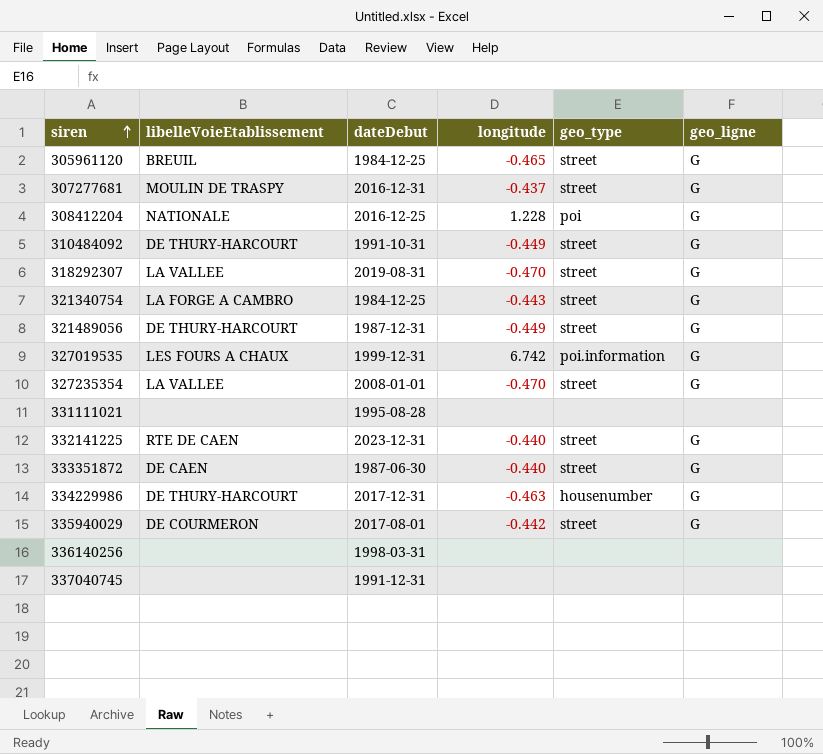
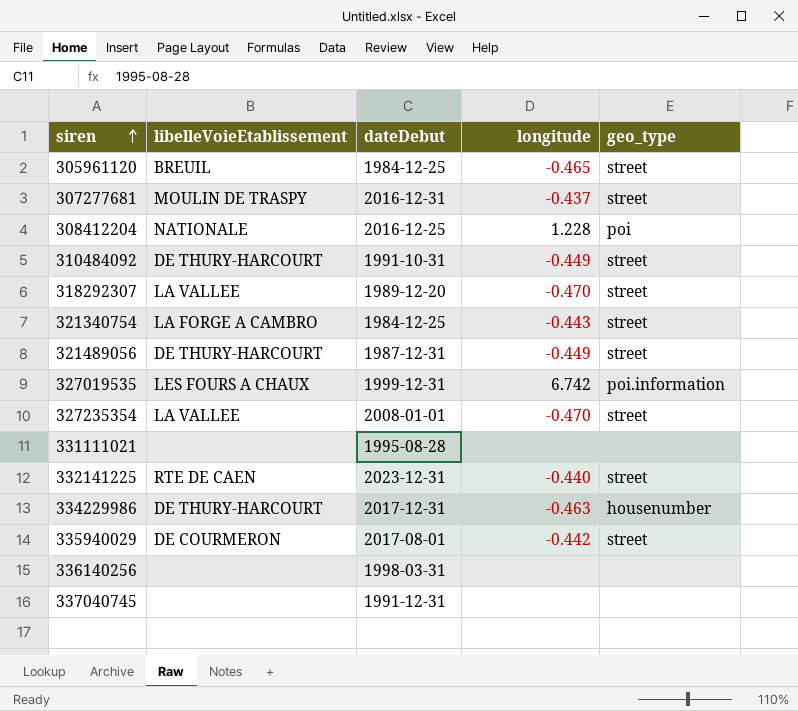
column geo_ligne | position: 6 -> none
row 333351872: DE CAEN | 1987-06-30 | -0.440 | street | G -> none
318292307 | dateDebut: 2019-08-31 -> 1989-12-20

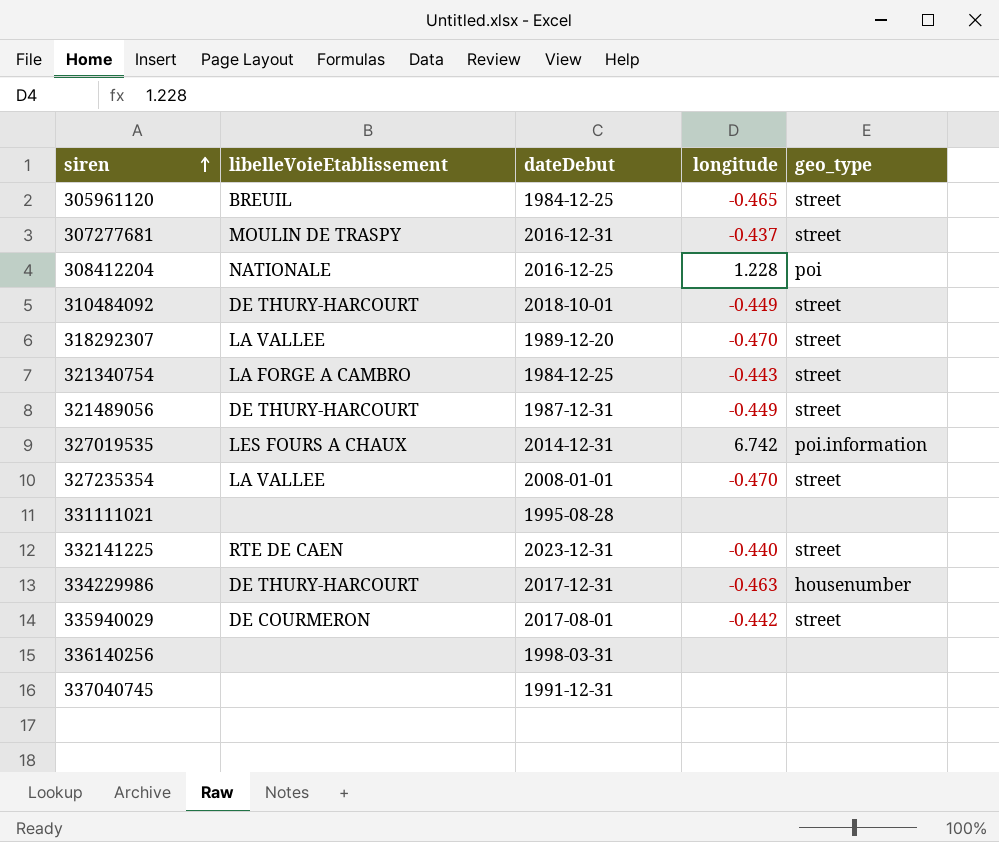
310484092 | dateDebut: 1991-10-31 -> 2018-10-01
327019535 | dateDebut: 1999-12-31 -> 2014-12-31

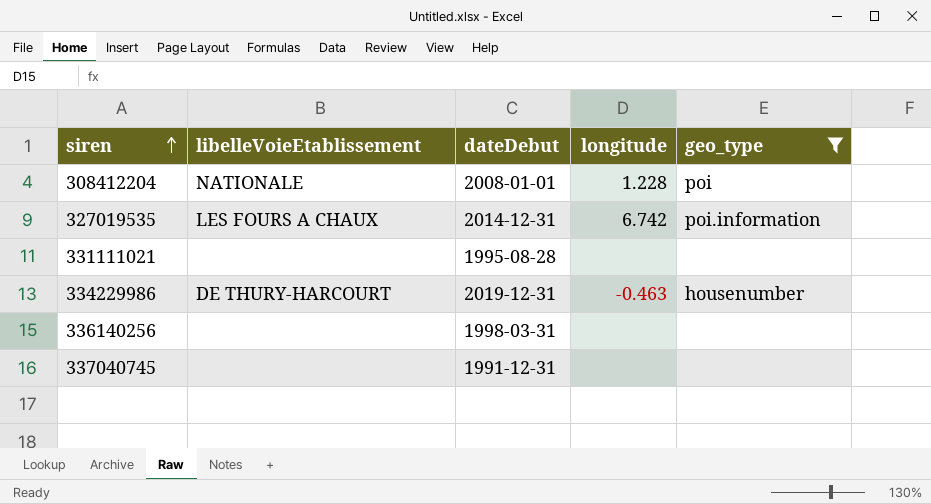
filter: none -> geo_type != street
308412204 | dateDebut: 2016-12-25 -> 2008-01-01
334229986 | dateDebut: 2017-12-31 -> 2019-12-31

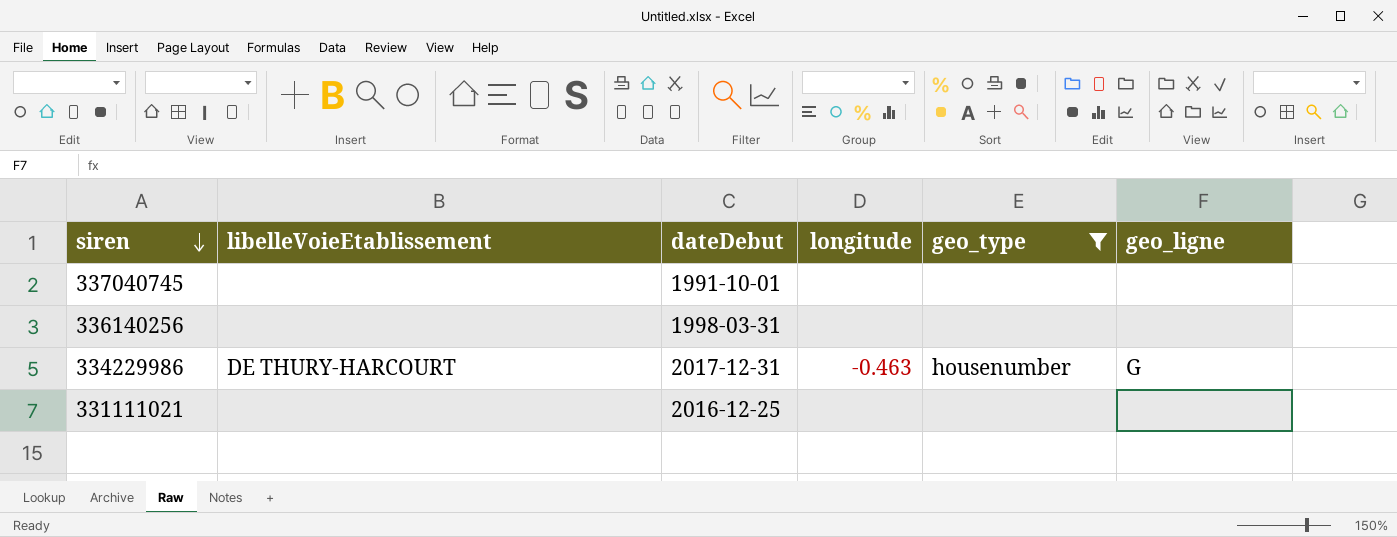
row order: siren ascending -> siren descending
column geo_ligne | position: none -> 6
row 308412204: NATIONALE | 2008-01-01 | 1.228 | poi -> none
row 327019535: LES FOURS A CHAUX | 2014-12-31 | 6.742 | poi.information -> none
337040745 | dateDebut: 1991-12-31 -> 1991-10-01
334229986 | dateDebut: 2019-12-31 -> 2017-12-31
331111021 | dateDebut: 1995-08-28 -> 2016-12-25

